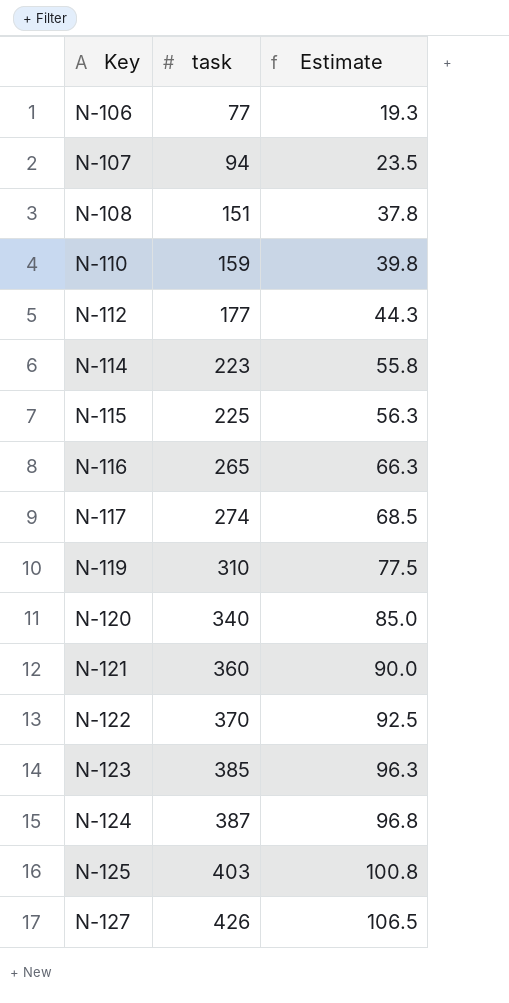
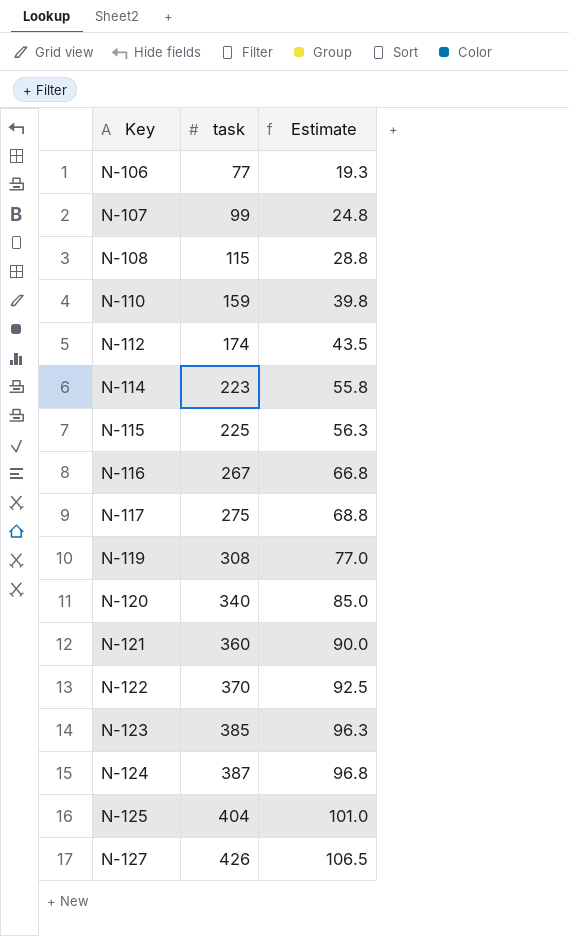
N-107 | task: 94 -> 99
N-107 | Estimate: 23.5 -> 24.8
N-108 | task: 151 -> 115
N-108 | Estimate: 37.8 -> 28.8
N-112 | task: 177 -> 174
N-112 | Estimate: 44.3 -> 43.5
N-116 | task: 265 -> 267
N-116 | Estimate: 66.3 -> 66.8
N-117 | task: 274 -> 275
N-117 | Estimate: 68.5 -> 68.8
N-119 | task: 310 -> 308
N-119 | Estimate: 77.5 -> 77.0
N-125 | task: 403 -> 404
N-125 | Estimate: 100.8 -> 101.0

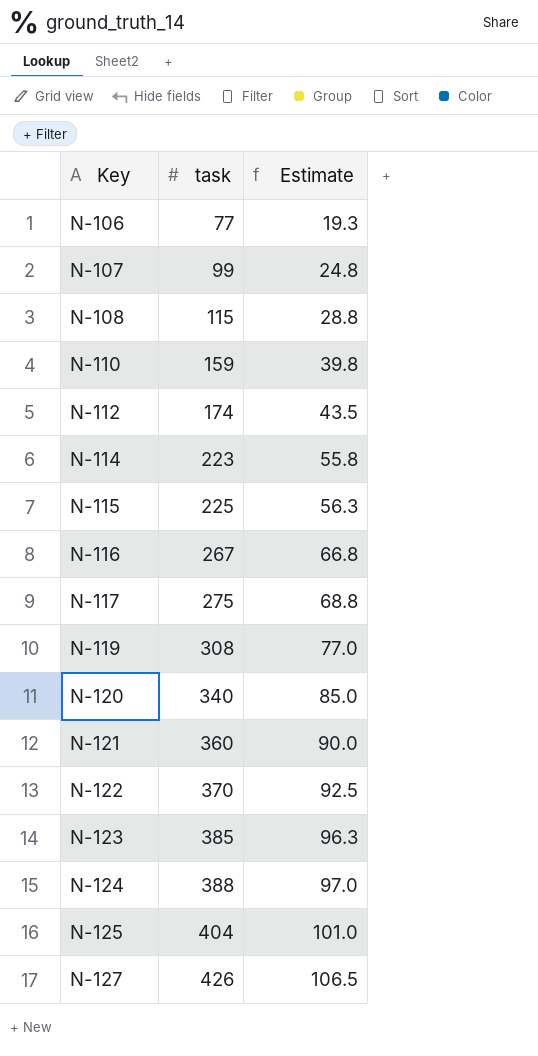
N-124 | task: 387 -> 388
N-124 | Estimate: 96.8 -> 97.0

